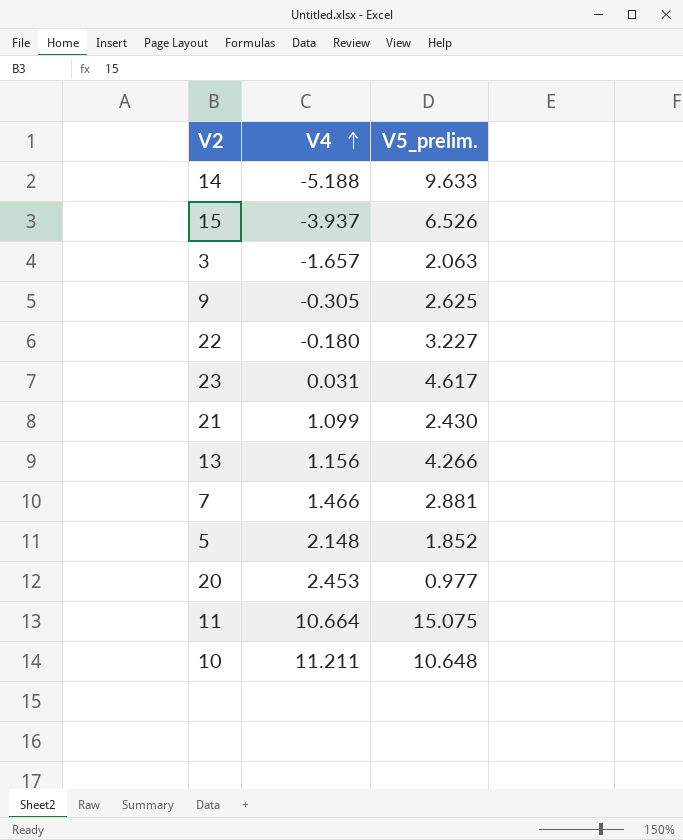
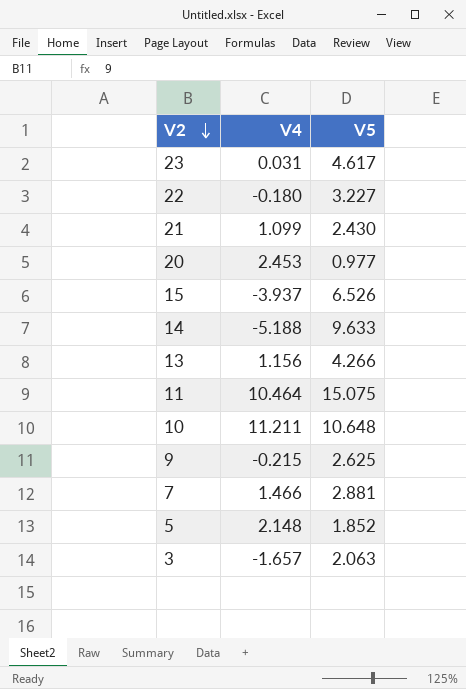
row order: V4 ascending -> V2 descending
column name: V5_prelim. -> V5
11 | V4: 10.664 -> 10.464
9 | V4: -0.305 -> -0.215

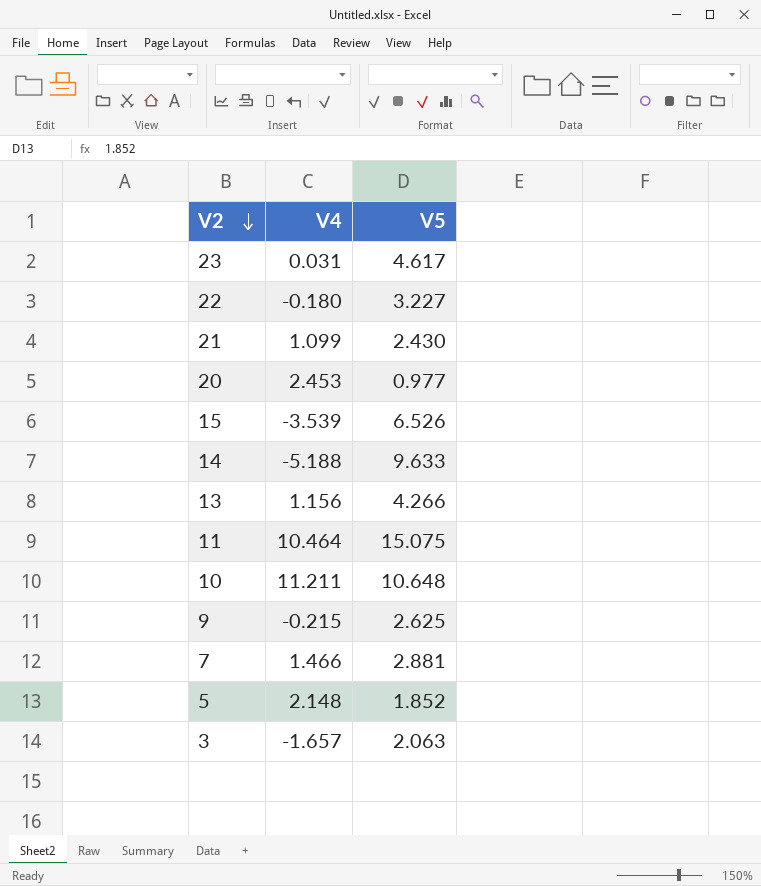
15 | V4: -3.937 -> -3.539

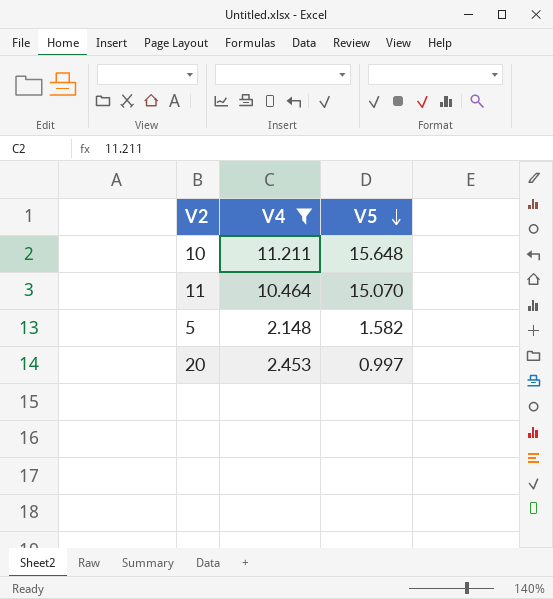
filter: none -> V4 >= 2.148
row order: V2 descending -> V5 descending
10 | V5: 10.648 -> 15.648
11 | V5: 15.075 -> 15.070
5 | V5: 1.852 -> 1.582
20 | V5: 0.977 -> 0.997

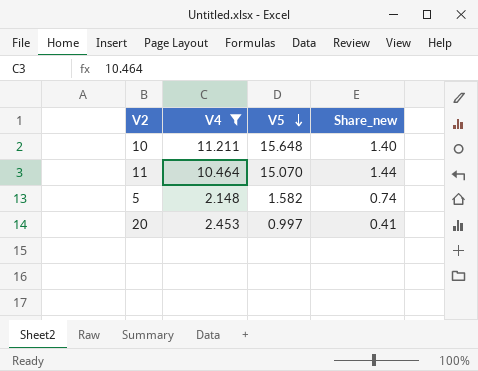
column Share_new | formula: none -> [V5] / [V4]

